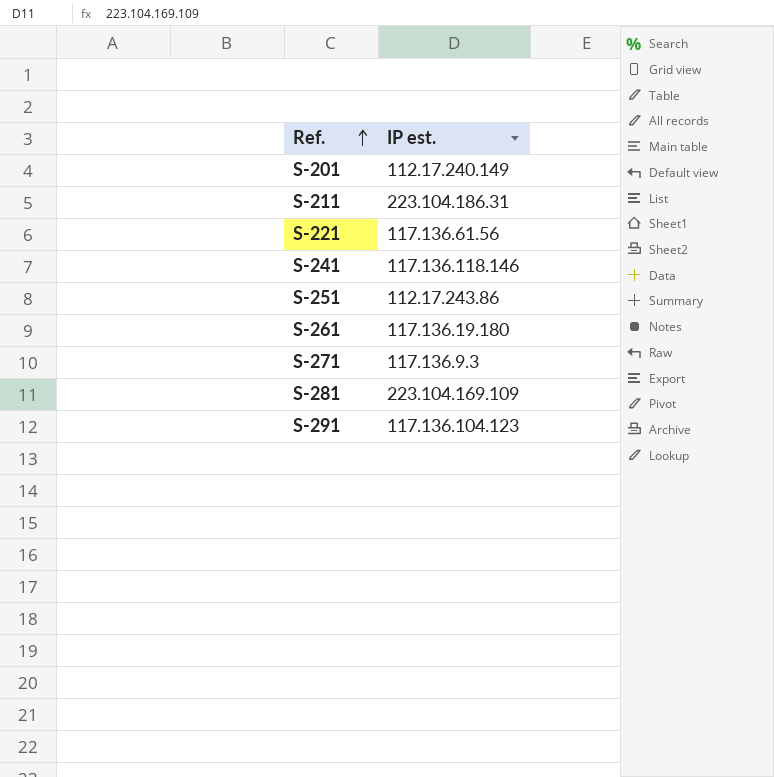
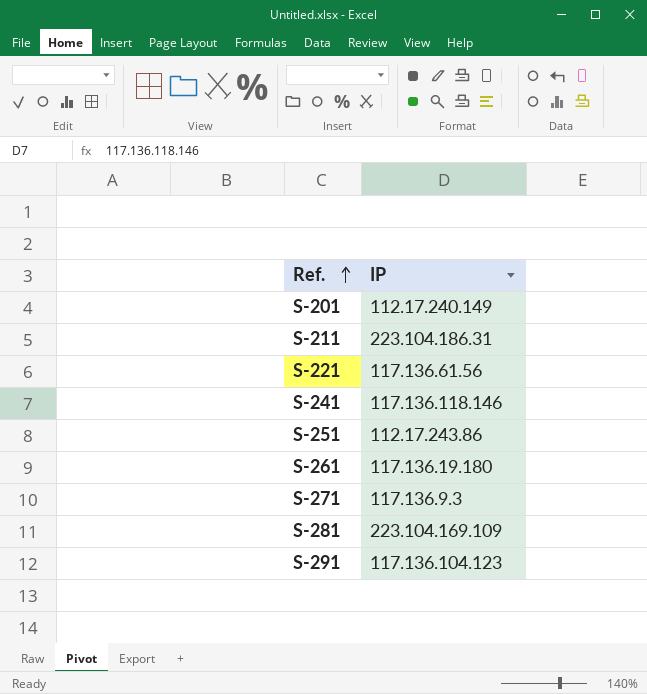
column name: IP est. -> IP

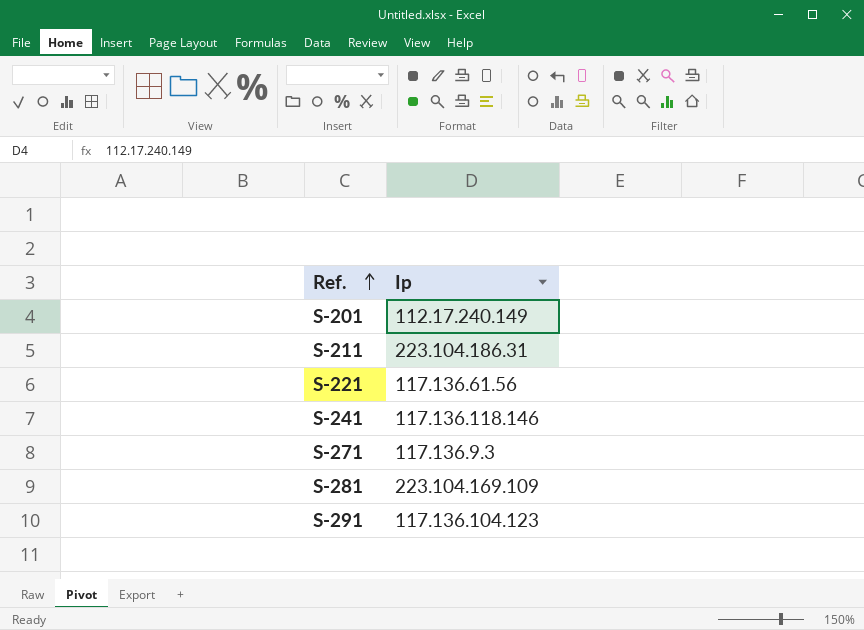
column name: IP -> Ip
row S-251: 112.17.243.86 -> none
row S-261: 117.136.19.180 -> none

